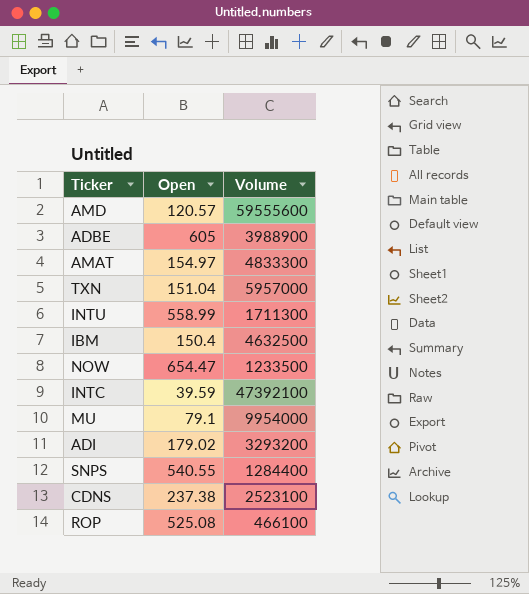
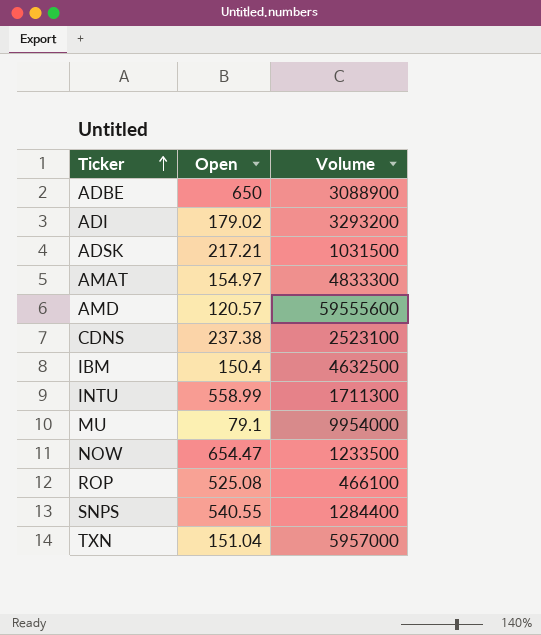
row order: none -> Ticker ascending
row INTC: 39.59 | 47392100 -> none
ADBE | Open: 605 -> 650
ADBE | Volume: 3988900 -> 3088900
row ADSK: none -> 217.21 | 1031500

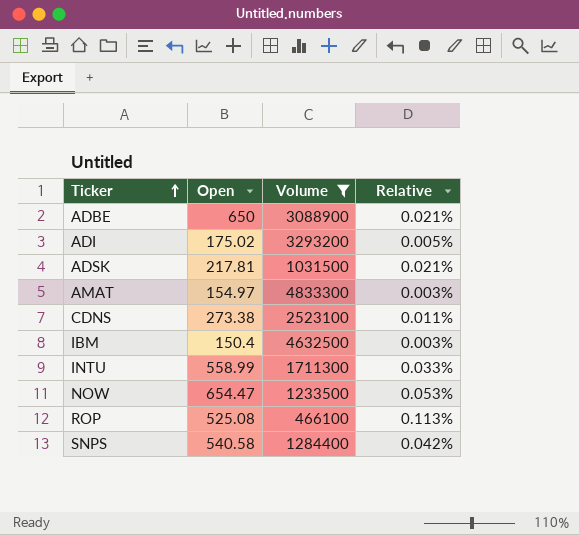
filter: none -> Volume <= 4833300
column Relative | formula: none -> [Open] / [Volume]
ADI | Open: 179.02 -> 175.02
ADSK | Open: 217.21 -> 217.81
CDNS | Open: 237.38 -> 273.38
SNPS | Open: 540.55 -> 540.58

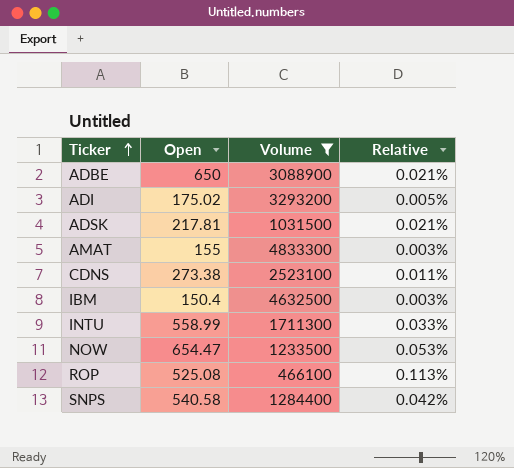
AMAT | Open: 154.97 -> 155

